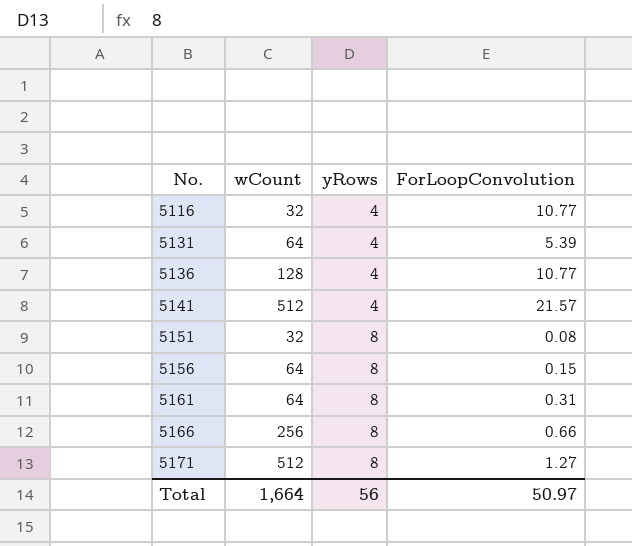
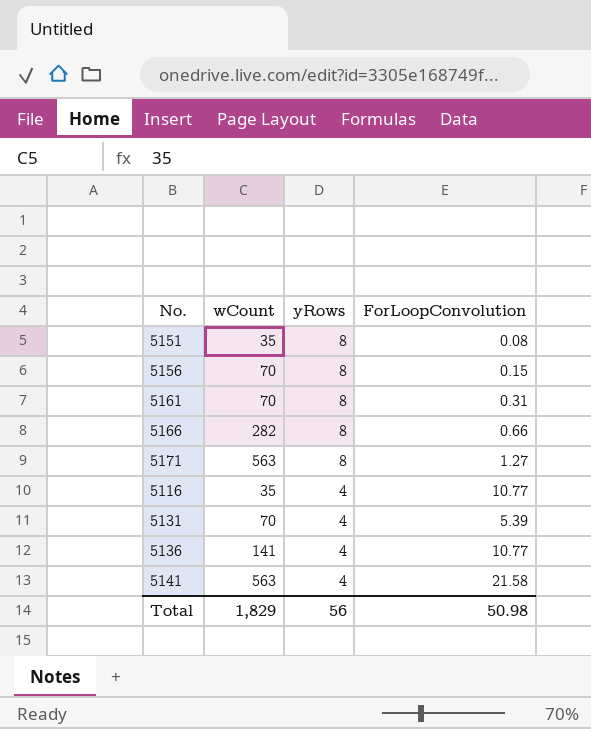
row order: No. ascending -> yRows descending
5151 | wCount: 32 -> 35
5156 | wCount: 64 -> 70
5161 | wCount: 64 -> 70
5166 | wCount: 256 -> 282
5171 | wCount: 512 -> 563
5116 | wCount: 32 -> 35
5131 | wCount: 64 -> 70
5136 | wCount: 128 -> 141
5141 | wCount: 512 -> 563
5141 | ForLoopConvolution: 21.57 -> 21.58
Total | wCount: 1,664 -> 1,829
Total | ForLoopConvolution: 50.97 -> 50.98

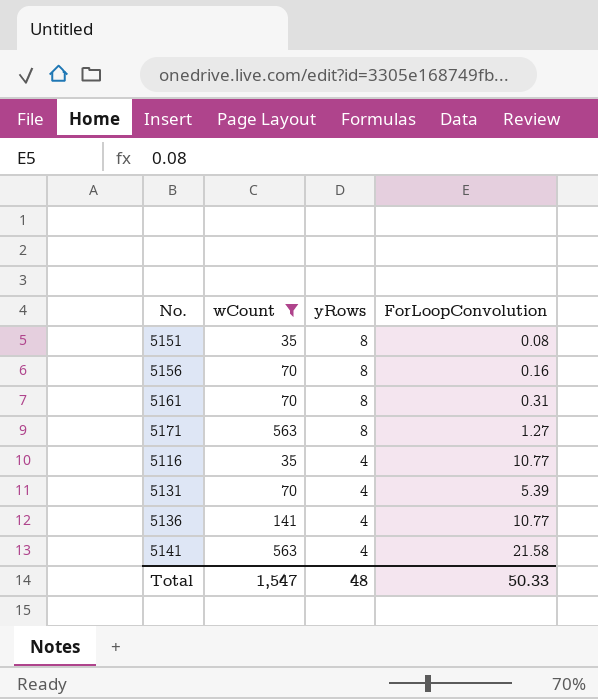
filter: none -> wCount != 282
5156 | ForLoopConvolution: 0.15 -> 0.16
Total | wCount: 1,829 -> 1,547
Total | yRows: 56 -> 48
Total | ForLoopConvolution: 50.98 -> 50.33

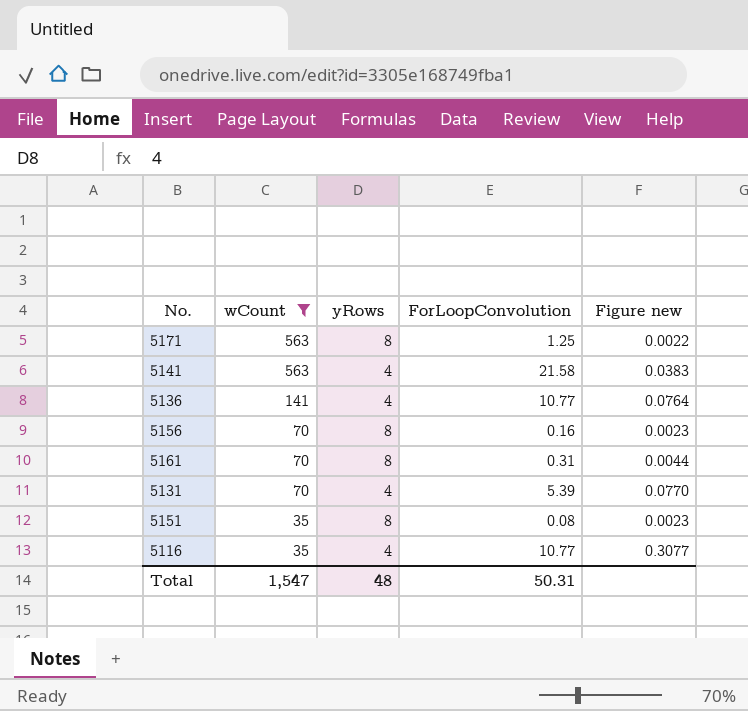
row order: yRows descending -> wCount descending
column Figure new | formula: none -> [ForLoopConvolution] / [wCount]
5171 | ForLoopConvolution: 1.27 -> 1.25
Total | ForLoopConvolution: 50.33 -> 50.31

